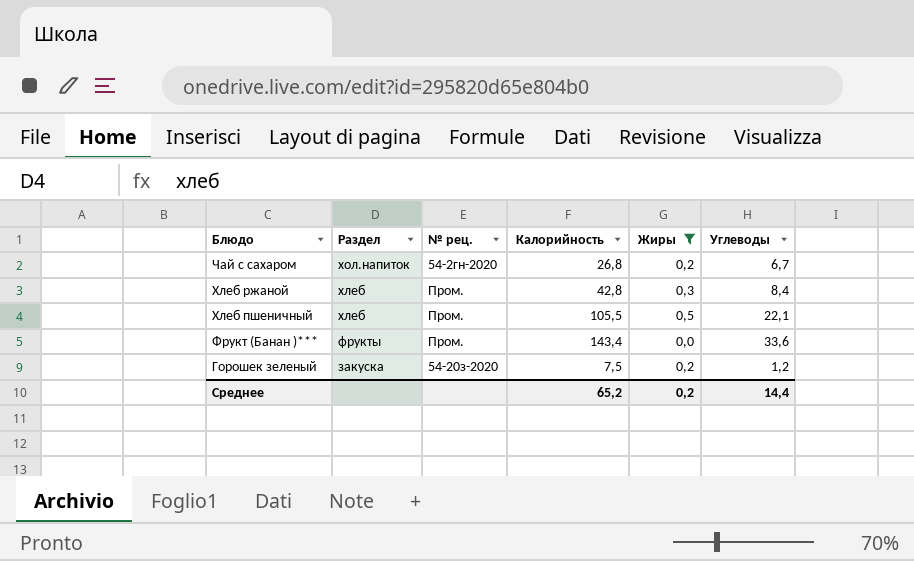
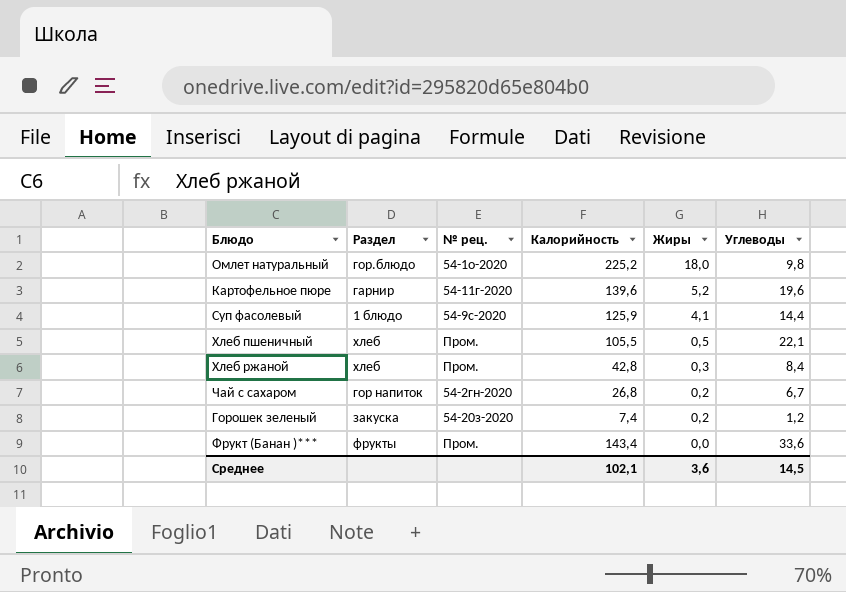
filter: Жиры <= 0,5 -> none
row order: Блюдо descending -> Жиры descending
Чай с сахаром | Раздел: хол.напиток -> гор напиток
Горошек зеленый | Калорийность: 7,5 -> 7,4
Среднее | Калорийность: 65,2 -> 102,1
Среднее | Жиры: 0,2 -> 3,6
Среднее | Углеводы: 14,4 -> 14,5

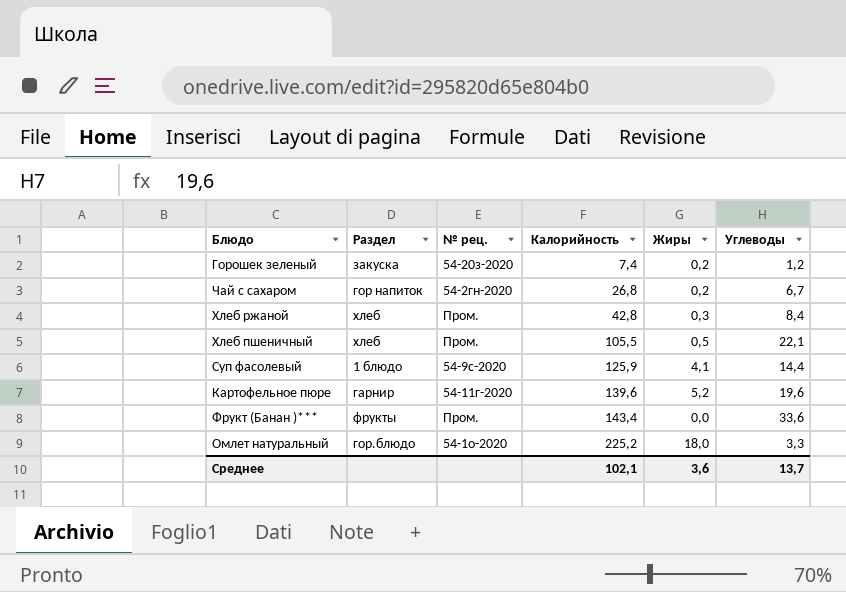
row order: Жиры descending -> Калорийность ascending
Омлет натуральный | Углеводы: 9,8 -> 3,3
Среднее | Углеводы: 14,5 -> 13,7

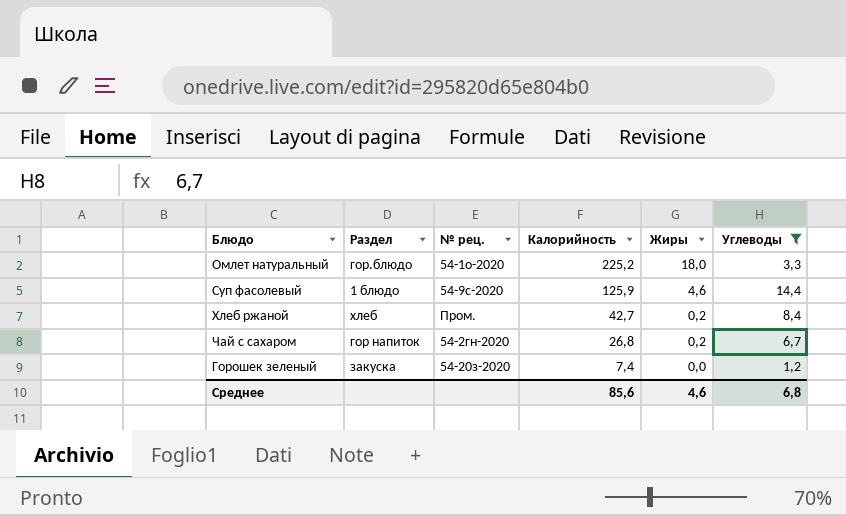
filter: none -> Углеводы <= 14,4
row order: Калорийность ascending -> Калорийность descending
Суп фасолевый | Жиры: 4,1 -> 4,6
Хлеб ржаной | Калорийность: 42,8 -> 42,7
Хлеб ржаной | Жиры: 0,3 -> 0,2
Горошек зеленый | Жиры: 0,2 -> 0,0
Среднее | Калорийность: 102,1 -> 85,6
Среднее | Жиры: 3,6 -> 4,6
Среднее | Углеводы: 13,7 -> 6,8

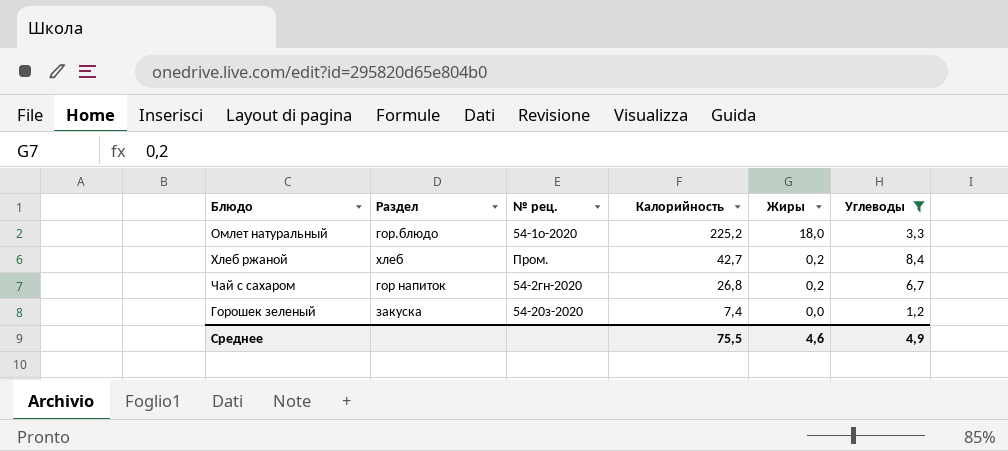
row Суп фасолевый: 1 блюдо | 54-9с-2020 | 125,9 | 4,6 | 14,4 -> none
Среднее | Калорийность: 85,6 -> 75,5
Среднее | Углеводы: 6,8 -> 4,9

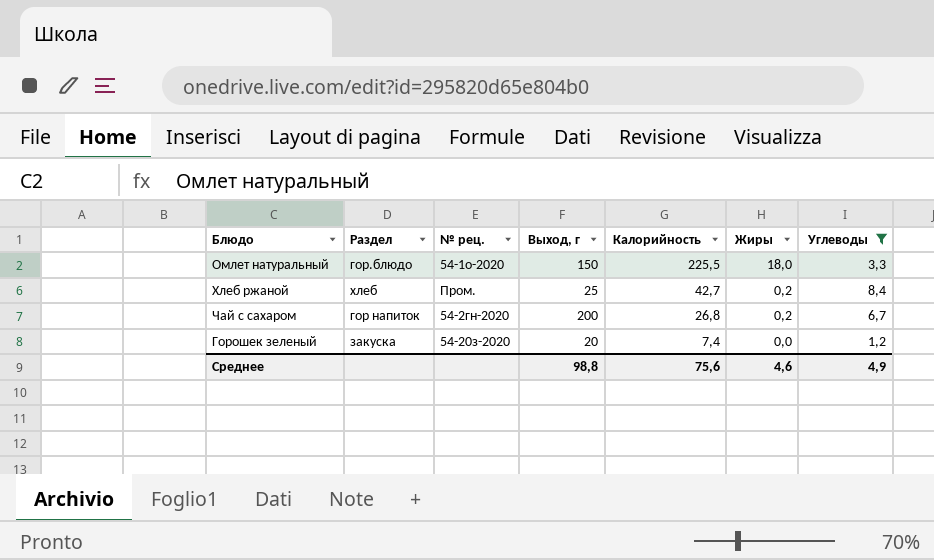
column Выход, г | position: none -> 4
Омлет натуральный | Калорийность: 225,2 -> 225,5
Среднее | Калорийность: 75,5 -> 75,6

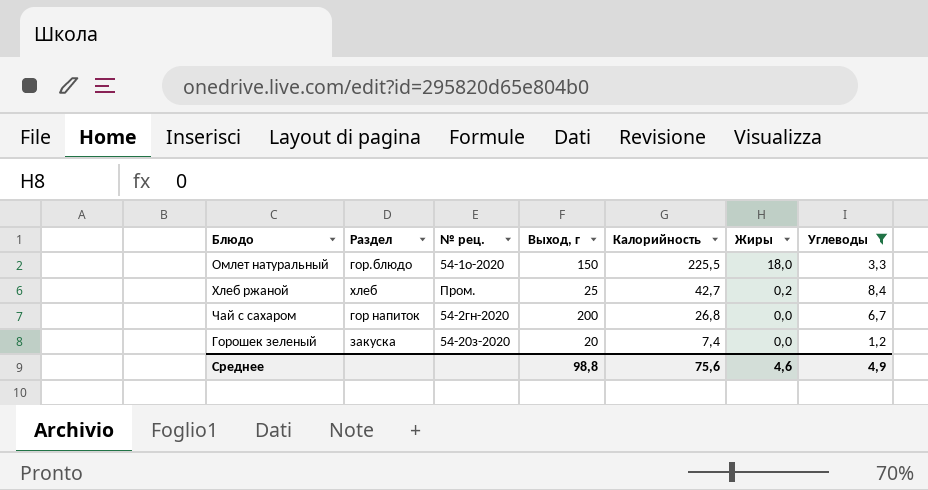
Чай с сахаром | Жиры: 0,2 -> 0,0

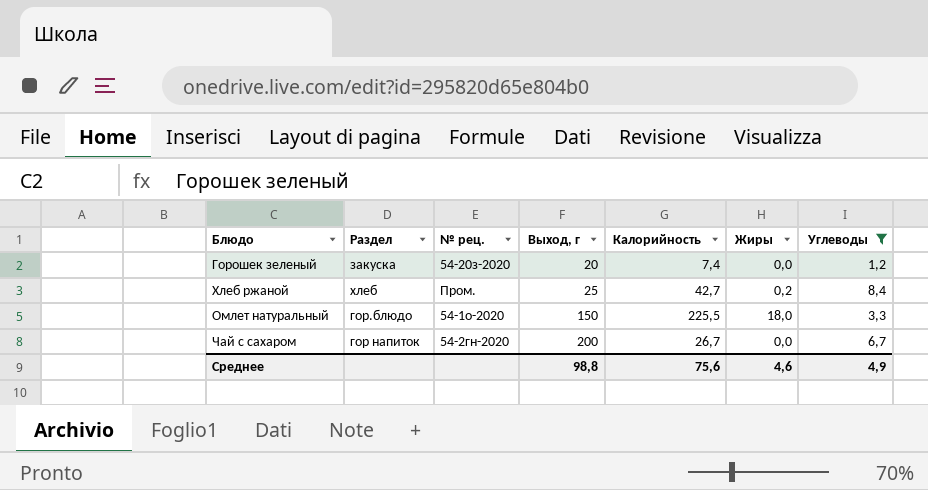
row order: Калорийность descending -> Выход, г ascending
Чай с сахаром | Калорийность: 26,8 -> 26,7

